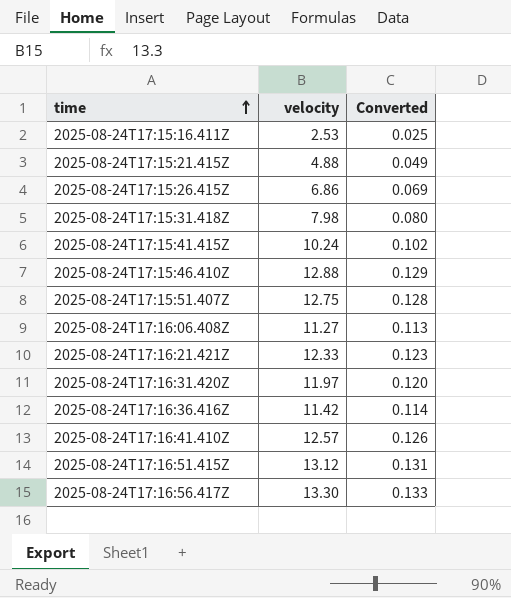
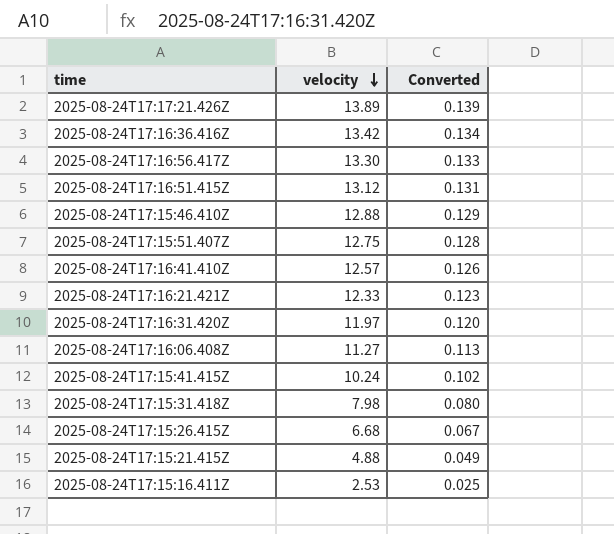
row order: time ascending -> velocity descending
row 2025-08-24T17:17:21.426Z: none -> 13.89 | 0.139
2025-08-24T17:16:36.416Z | velocity: 11.42 -> 13.42
2025-08-24T17:16:36.416Z | Converted: 0.114 -> 0.134
2025-08-24T17:15:26.415Z | velocity: 6.86 -> 6.68
2025-08-24T17:15:26.415Z | Converted: 0.069 -> 0.067

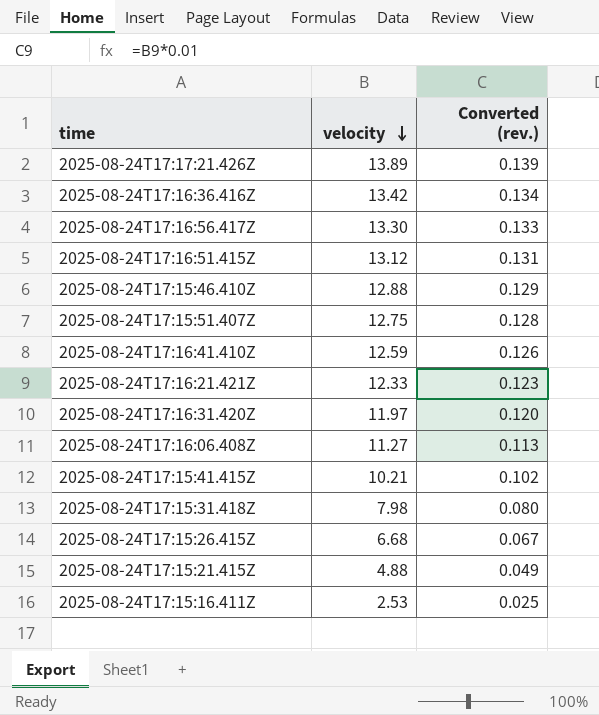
column name: Converted -> Converted (rev.)
2025-08-24T17:16:41.410Z | velocity: 12.57 -> 12.59
2025-08-24T17:15:41.415Z | velocity: 10.24 -> 10.21

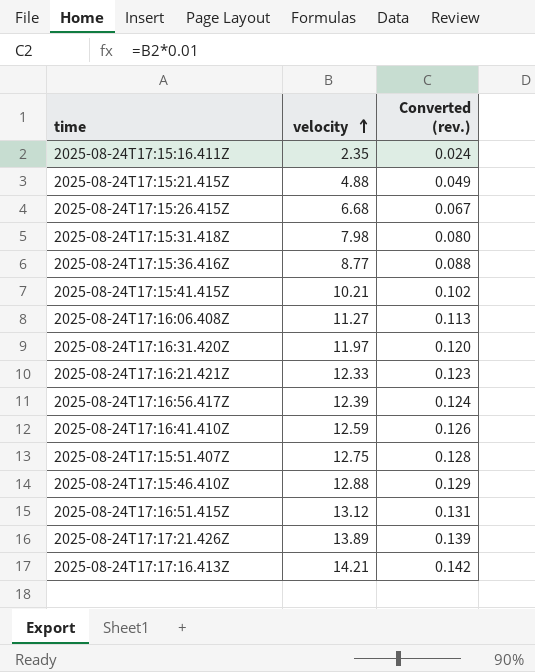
row order: velocity descending -> velocity ascending
row 2025-08-24T17:16:36.416Z: 13.42 | 0.134 -> none
2025-08-24T17:15:16.411Z | velocity: 2.53 -> 2.35
2025-08-24T17:15:16.411Z | Converted (rev.): 0.025 -> 0.024
row 2025-08-24T17:15:36.416Z: none -> 8.77 | 0.088
2025-08-24T17:16:56.417Z | velocity: 13.30 -> 12.39
2025-08-24T17:16:56.417Z | Converted (rev.): 0.133 -> 0.124
row 2025-08-24T17:17:16.413Z: none -> 14.21 | 0.142

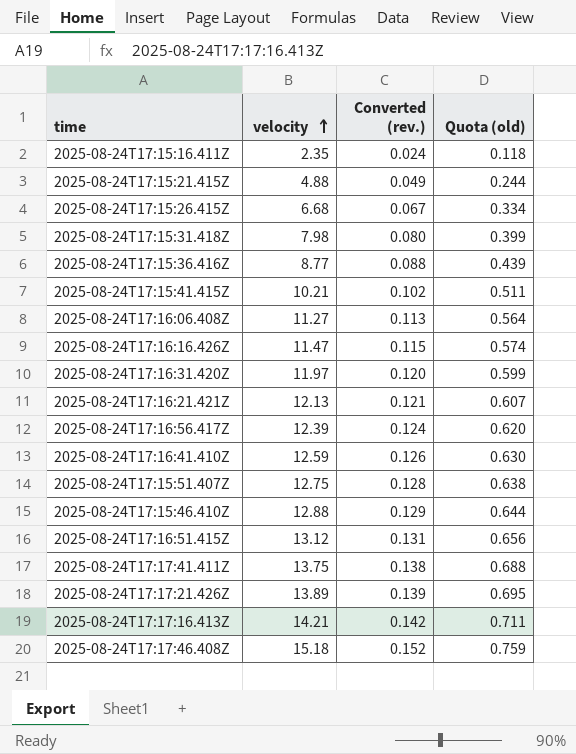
column Quota (old) | formula: none -> [velocity] * 0.05
row 2025-08-24T17:16:16.426Z: none -> 11.47 | 0.115 | 0.574
2025-08-24T17:16:21.421Z | velocity: 12.33 -> 12.13
2025-08-24T17:16:21.421Z | Converted (rev.): 0.123 -> 0.121
row 2025-08-24T17:17:41.411Z: none -> 13.75 | 0.138 | 0.688
row 2025-08-24T17:17:46.408Z: none -> 15.18 | 0.152 | 0.759

